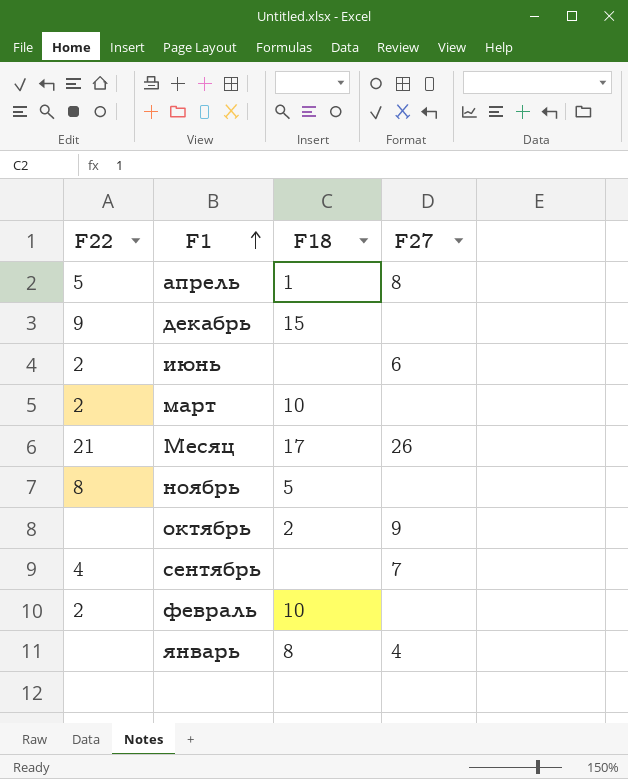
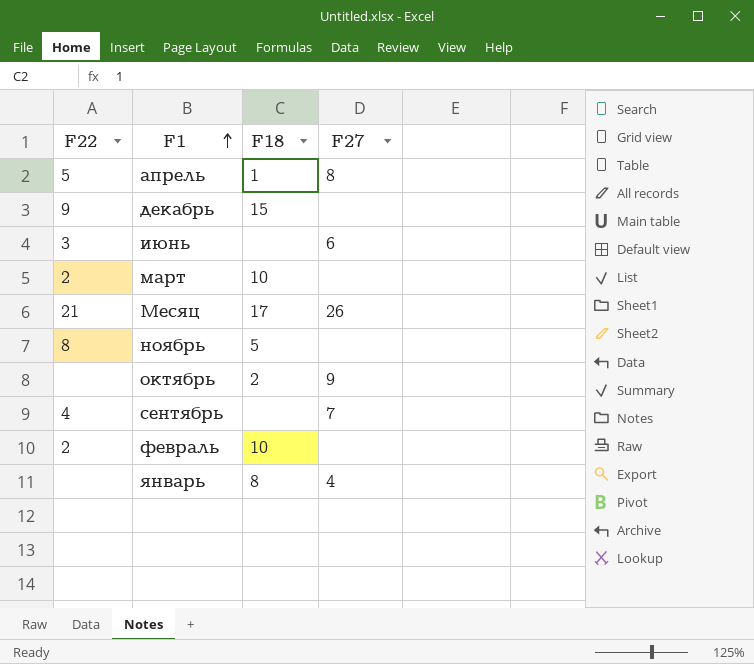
июнь | F22: 2 -> 3

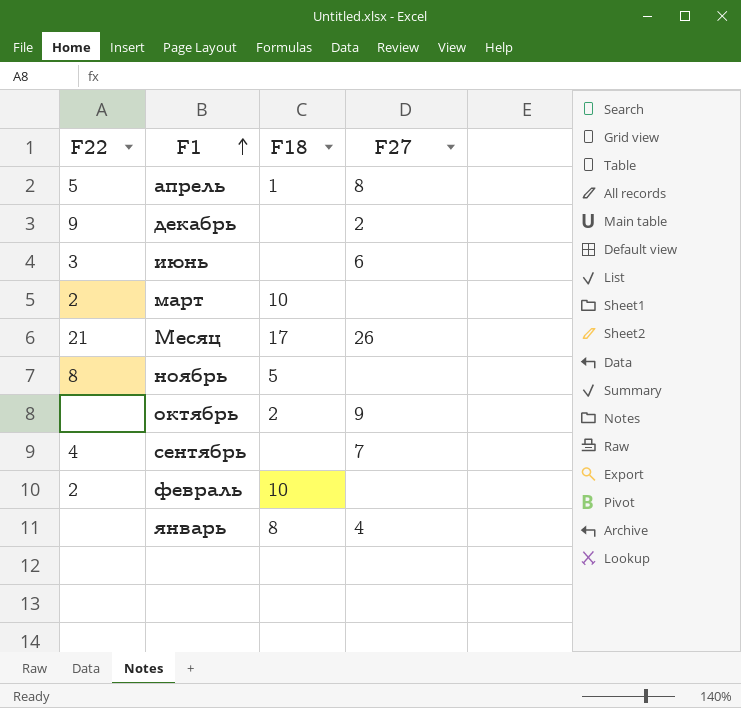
декабрь | F18: 15 -> none
декабрь | F27: none -> 2

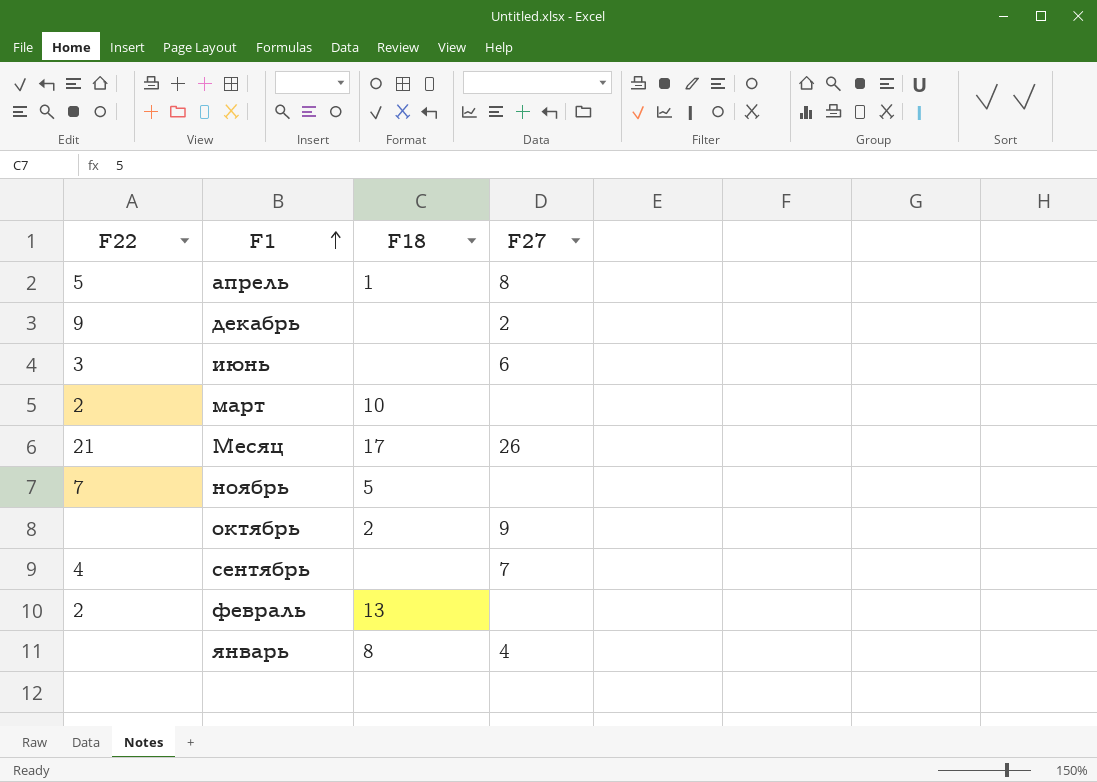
ноябрь | F22: 8 -> 7
февраль | F18: 10 -> 13

